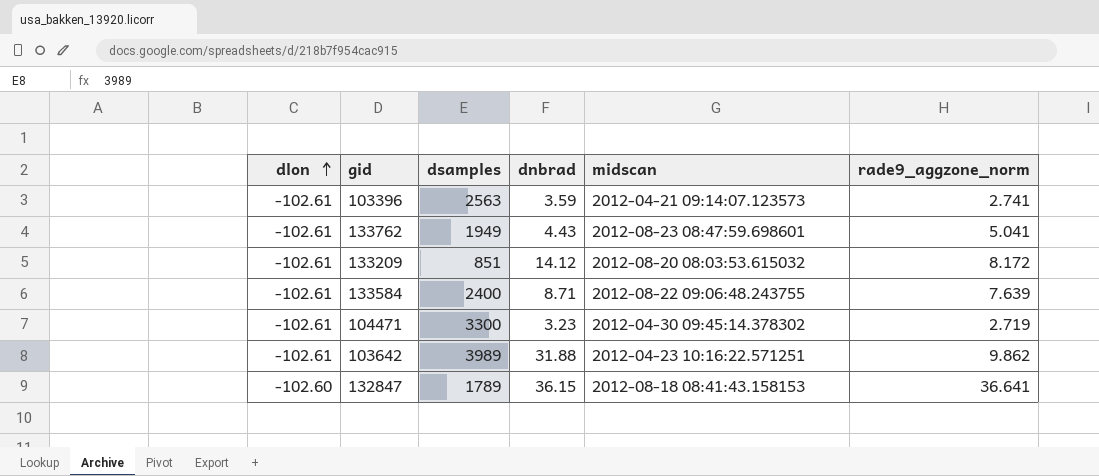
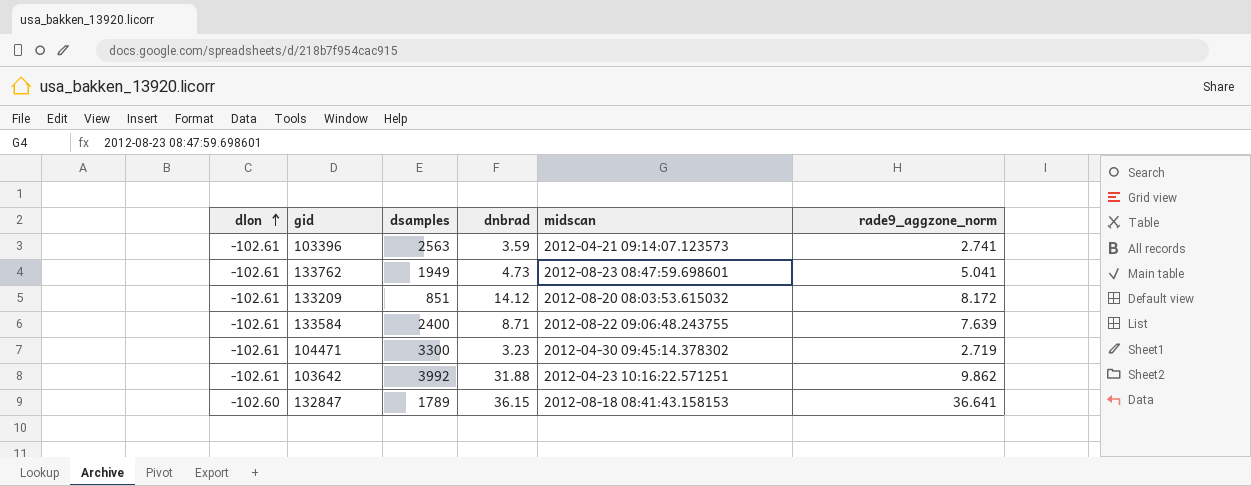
133762 | dnbrad: 4.43 -> 4.73
103642 | dsamples: 3989 -> 3992

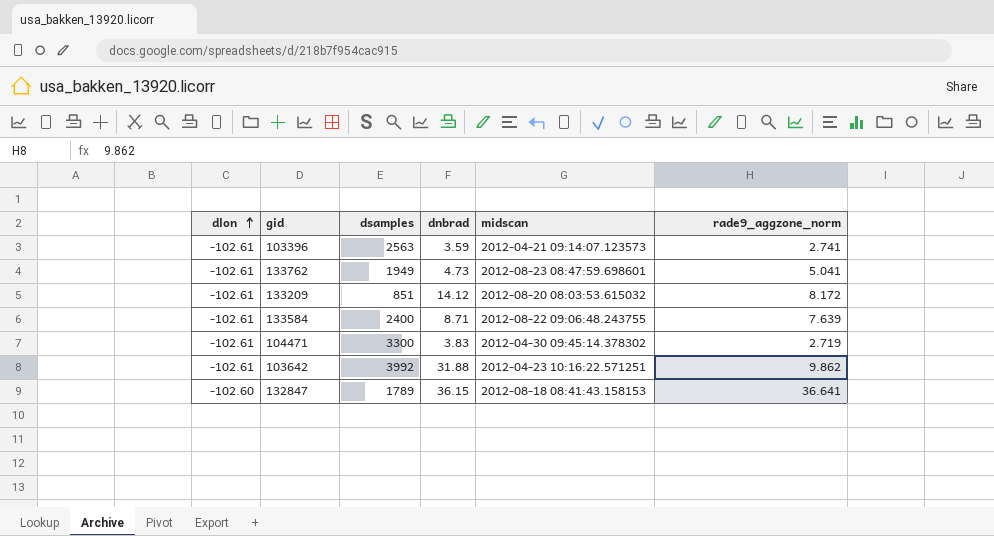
104471 | dnbrad: 3.23 -> 3.83

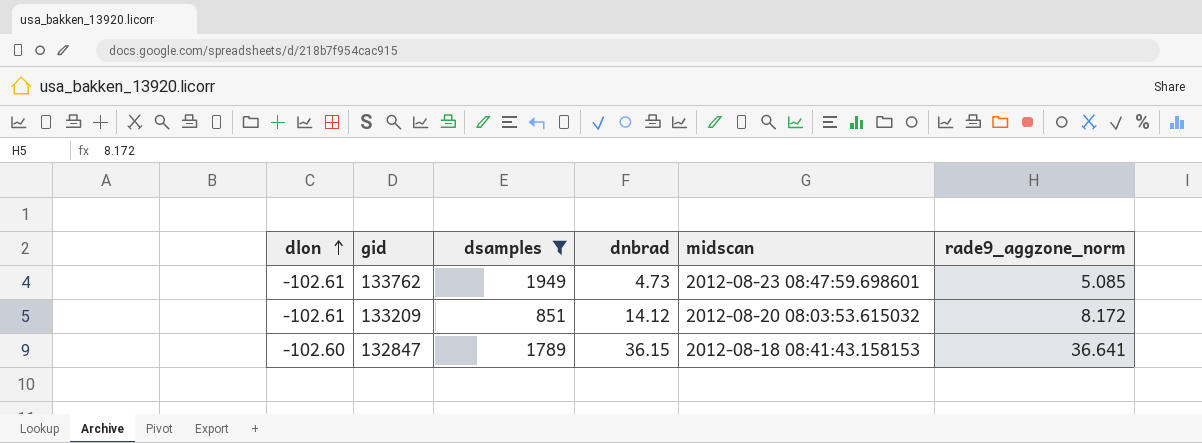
filter: none -> dsamples <= 1949
133762 | rade9_aggzone_norm: 5.041 -> 5.085

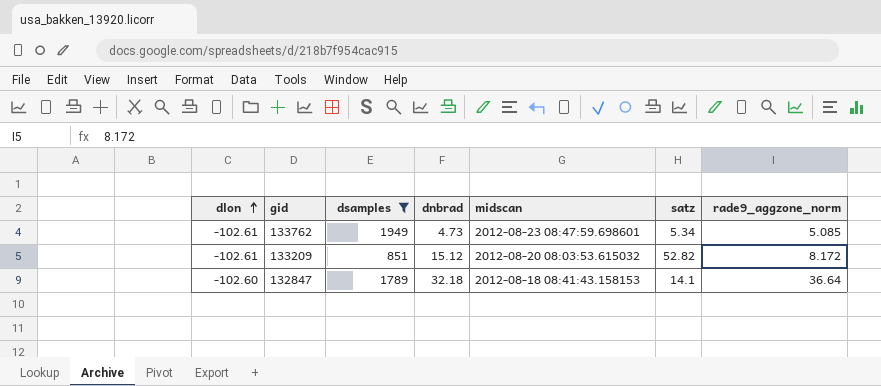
column satz | position: none -> 6
133209 | dnbrad: 14.12 -> 15.12
132847 | dnbrad: 36.15 -> 32.18
132847 | rade9_aggzone_norm: 36.641 -> 36.64

